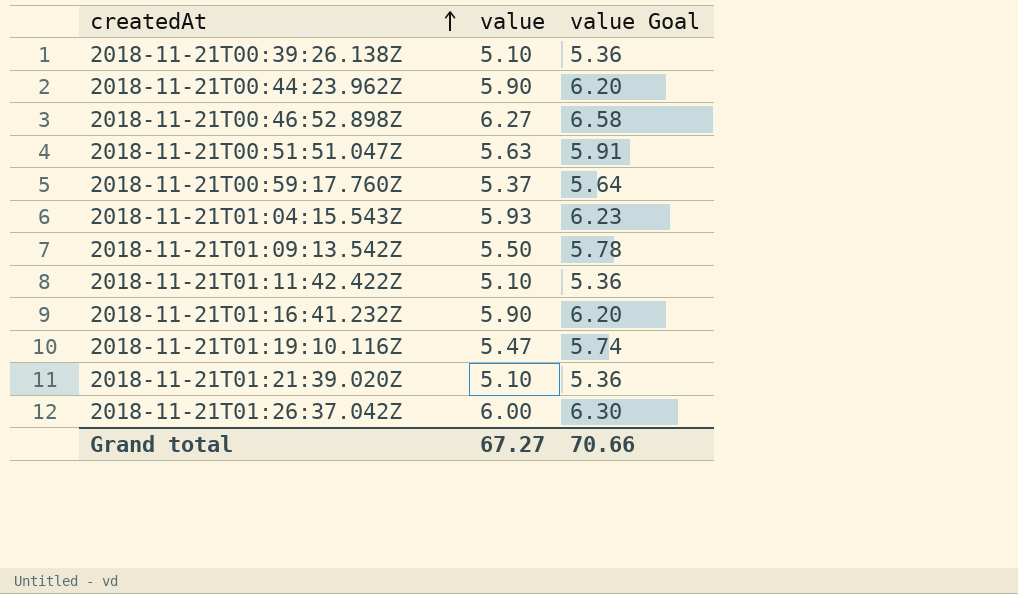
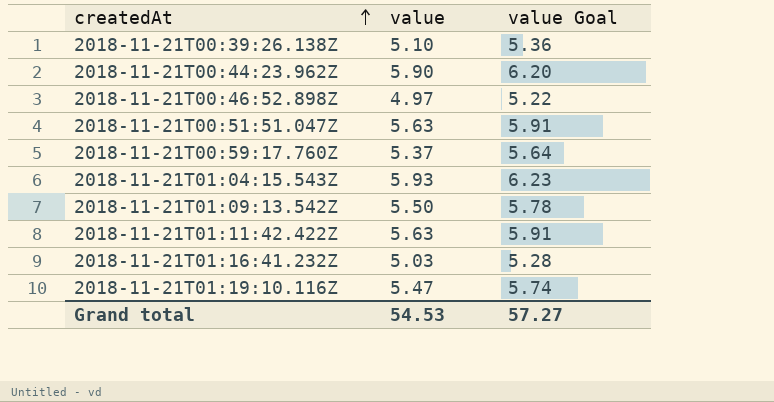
row 2018-11-21T01:21:39.020Z: 5.10 | 5.36 -> none
row 2018-11-21T01:26:37.042Z: 6.00 | 6.30 -> none
2018-11-21T00:46:52.898Z | value: 6.27 -> 4.97
2018-11-21T00:46:52.898Z | value Goal: 6.58 -> 5.22
2018-11-21T01:11:42.422Z | value: 5.10 -> 5.63
2018-11-21T01:11:42.422Z | value Goal: 5.36 -> 5.91
2018-11-21T01:16:41.232Z | value: 5.90 -> 5.03
2018-11-21T01:16:41.232Z | value Goal: 6.20 -> 5.28
Grand total | value: 67.27 -> 54.53
Grand total | value Goal: 70.66 -> 57.27

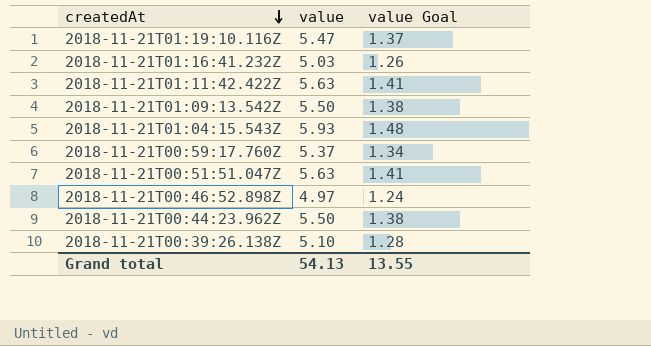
row order: createdAt ascending -> createdAt descending
column value Goal | formula: [value] * 1.05 -> [value] * 0.25
2018-11-21T00:44:23.962Z | value: 5.90 -> 5.50
Grand total | value: 54.53 -> 54.13
Grand total | value Goal: 57.27 -> 13.55

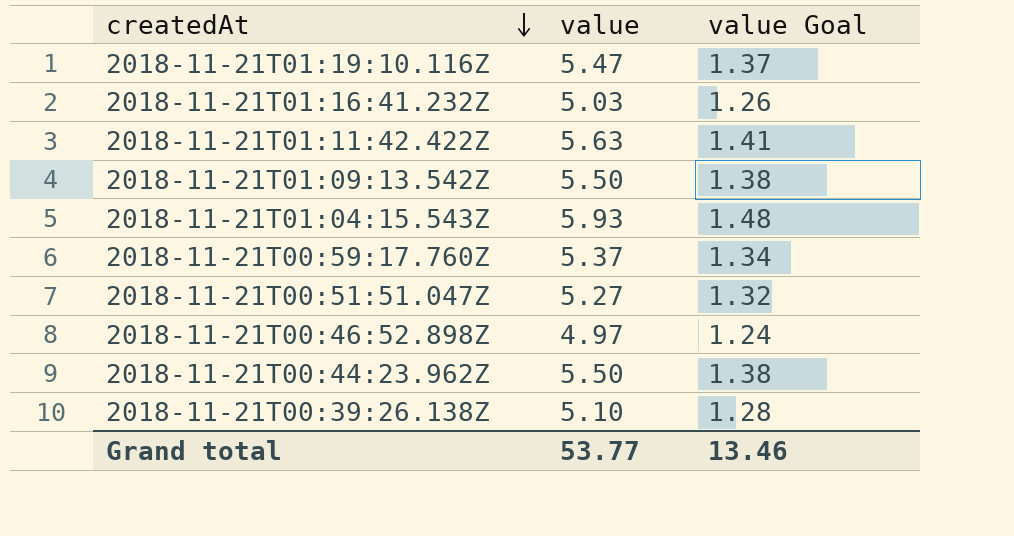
2018-11-21T00:51:51.047Z | value: 5.63 -> 5.27
2018-11-21T00:51:51.047Z | value Goal: 1.41 -> 1.32
Grand total | value: 54.13 -> 53.77
Grand total | value Goal: 13.55 -> 13.46

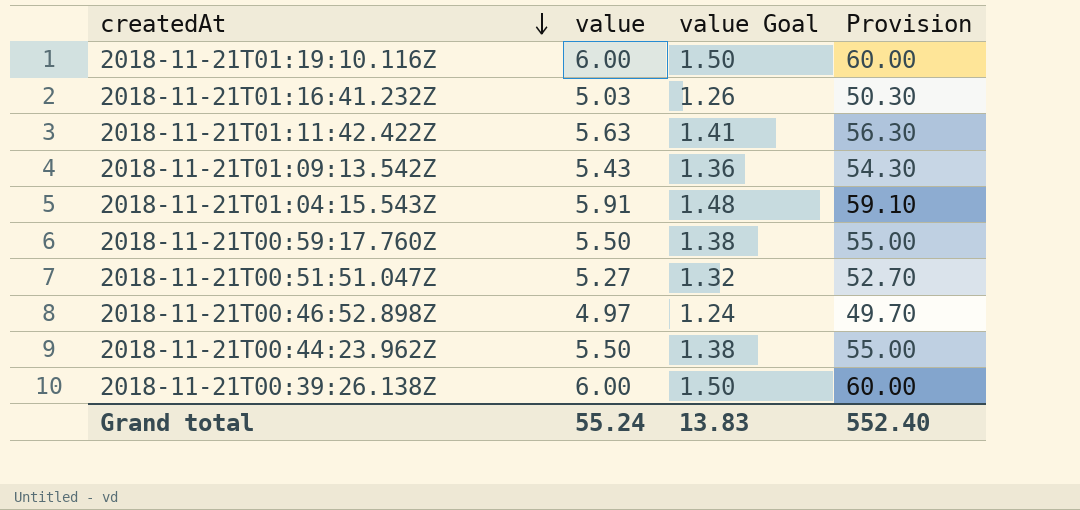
column Provision | formula: none -> [value] * 10
2018-11-21T01:19:10.116Z | value: 5.47 -> 6.00
2018-11-21T01:19:10.116Z | value Goal: 1.37 -> 1.50
2018-11-21T01:09:13.542Z | value: 5.50 -> 5.43
2018-11-21T01:09:13.542Z | value Goal: 1.38 -> 1.36
2018-11-21T01:04:15.543Z | value: 5.93 -> 5.91
2018-11-21T00:59:17.760Z | value: 5.37 -> 5.50
2018-11-21T00:59:17.760Z | value Goal: 1.34 -> 1.38
2018-11-21T00:39:26.138Z | value: 5.10 -> 6.00
2018-11-21T00:39:26.138Z | value Goal: 1.28 -> 1.50
Grand total | value: 53.77 -> 55.24
Grand total | value Goal: 13.46 -> 13.83

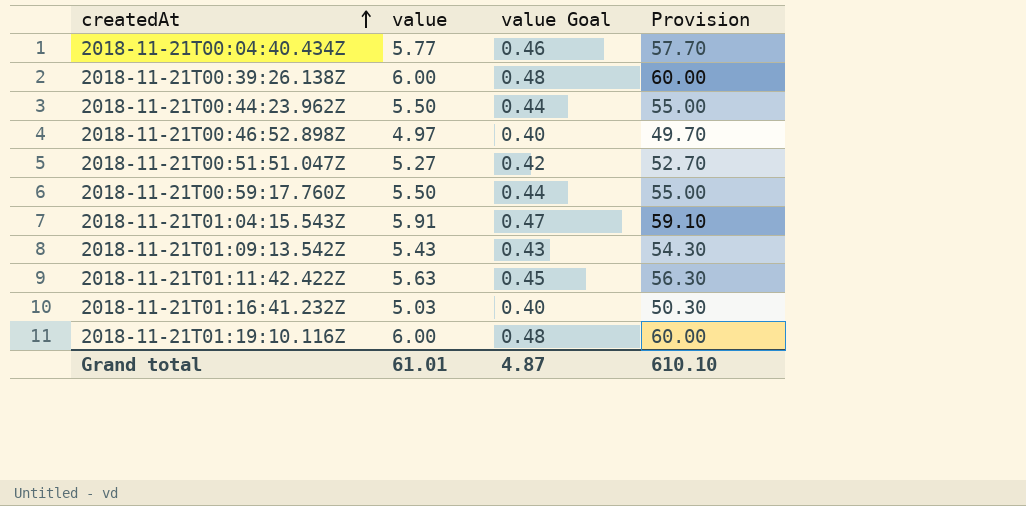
row order: createdAt descending -> createdAt ascending
column value Goal | formula: [value] * 0.25 -> [value] * 0.08
row 2018-11-21T00:04:40.434Z: none -> 5.77 | 0.46 | 57.70
Grand total | value: 55.24 -> 61.01
Grand total | value Goal: 13.83 -> 4.87
Grand total | Provision: 552.40 -> 610.10

